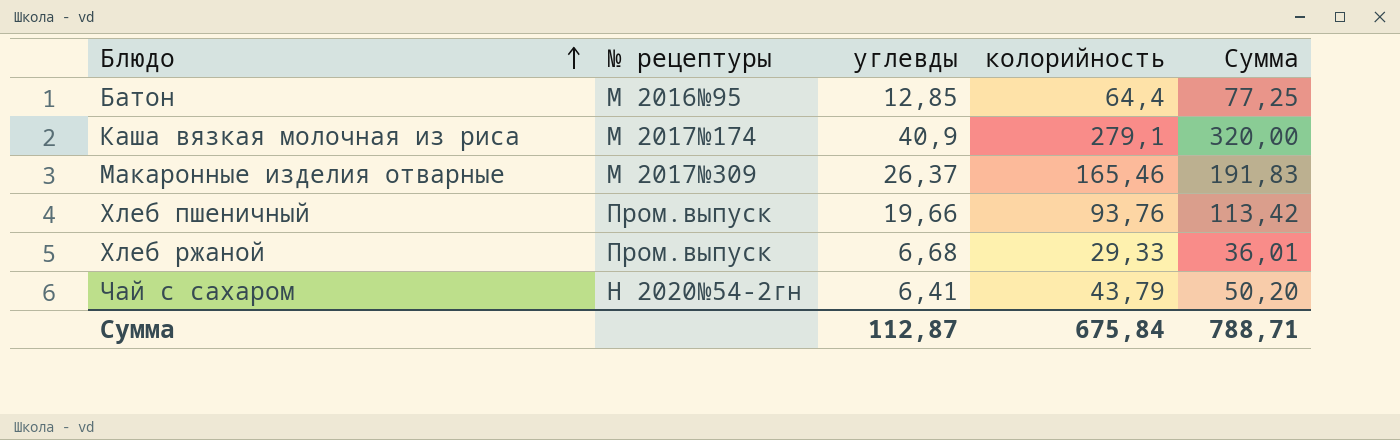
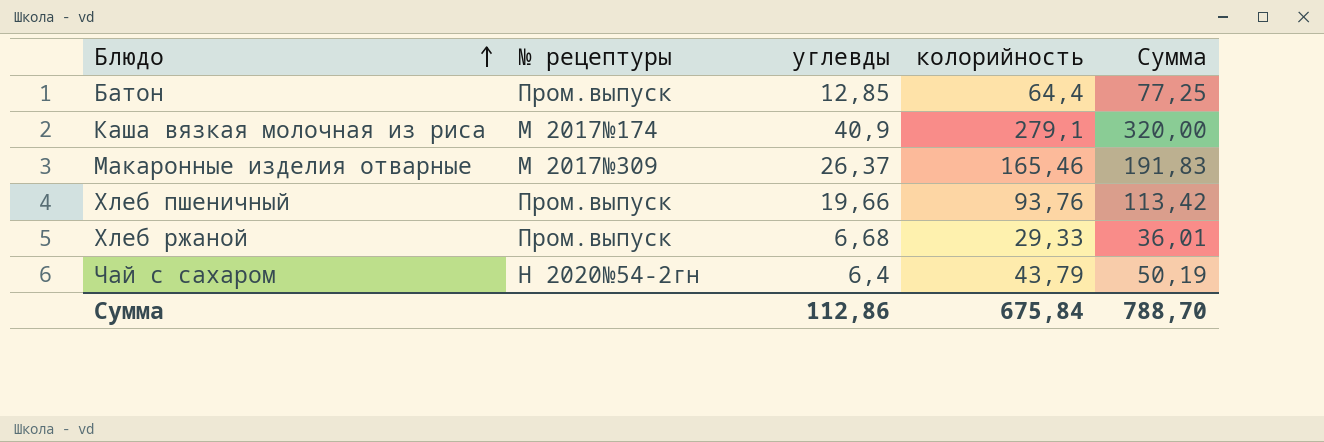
Батон | № рецептуры: М 2016№95 -> Пром.выпуск
Чай с сахаром | углевды: 6,41 -> 6,4
Чай с сахаром | Сумма: 50,20 -> 50,19
Сумма | углевды: 112,87 -> 112,86
Сумма | Сумма: 788,71 -> 788,70

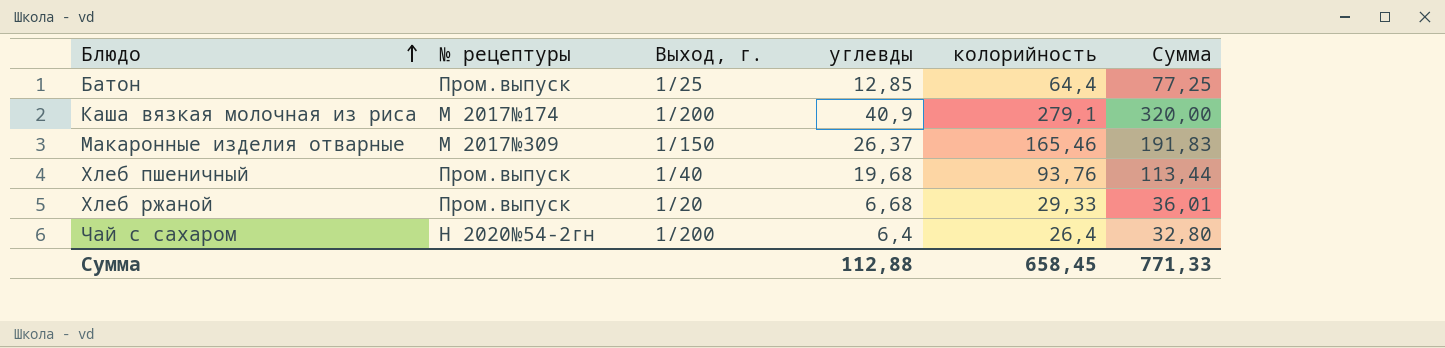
column Выход, г. | position: none -> 3
Хлеб пшеничный | углевды: 19,66 -> 19,68
Хлеб пшеничный | Сумма: 113,42 -> 113,44
Чай с сахаром | колорийность: 43,79 -> 26,4
Чай с сахаром | Сумма: 50,19 -> 32,80
Сумма | углевды: 112,86 -> 112,88
Сумма | колорийность: 675,84 -> 658,45
Сумма | Сумма: 788,70 -> 771,33

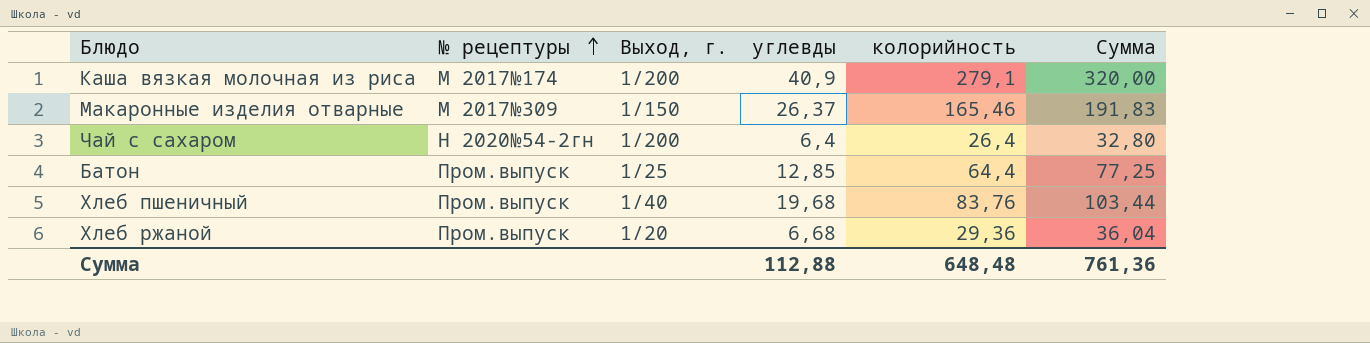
row order: Блюдо ascending -> № рецептуры ascending
Хлеб пшеничный | колорийность: 93,76 -> 83,76
Хлеб пшеничный | Сумма: 113,44 -> 103,44
Хлеб ржаной | колорийность: 29,33 -> 29,36
Хлеб ржаной | Сумма: 36,01 -> 36,04
Сумма | колорийность: 658,45 -> 648,48
Сумма | Сумма: 771,33 -> 761,36

